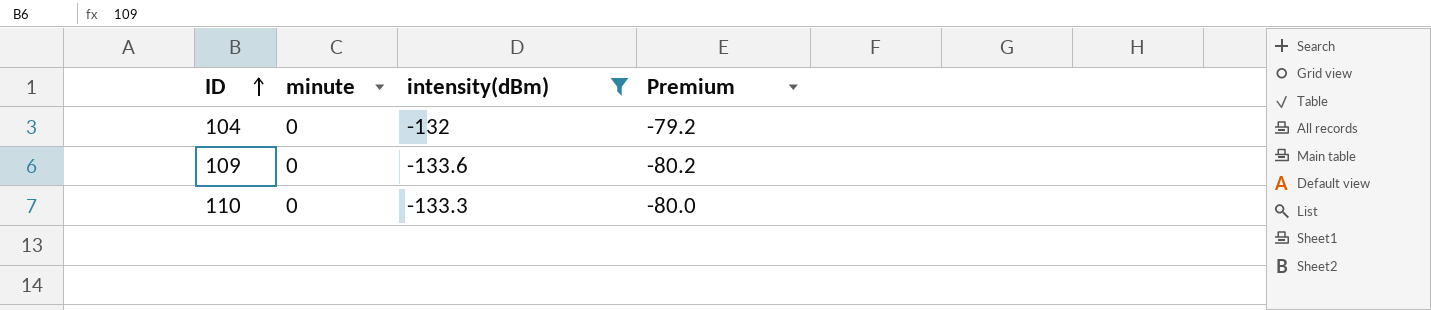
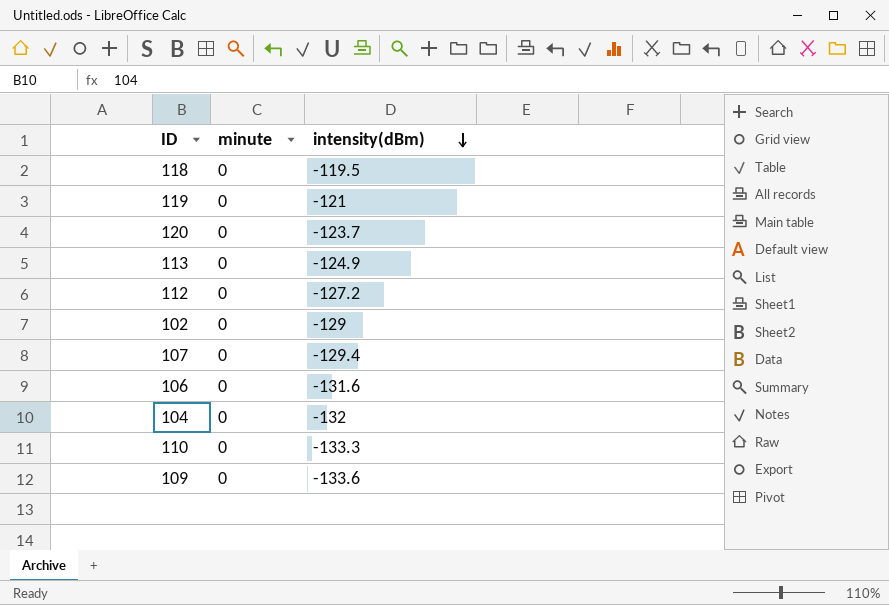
filter: intensity(dBm) <= -132 -> none
row order: ID ascending -> intensity(dBm) descending
column Premium | formula: [intensity(dBm)] * 0.6 -> none

